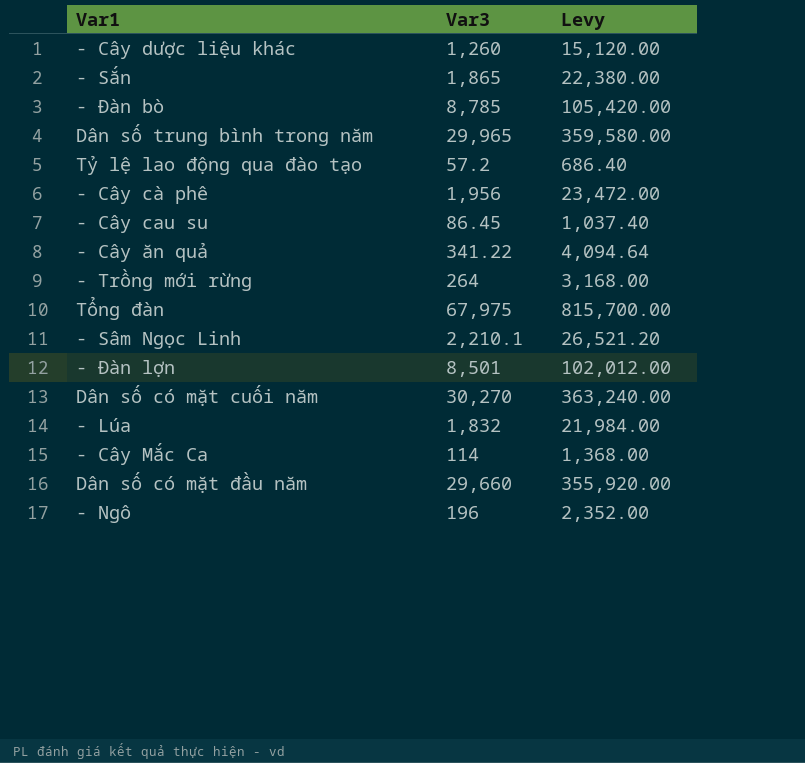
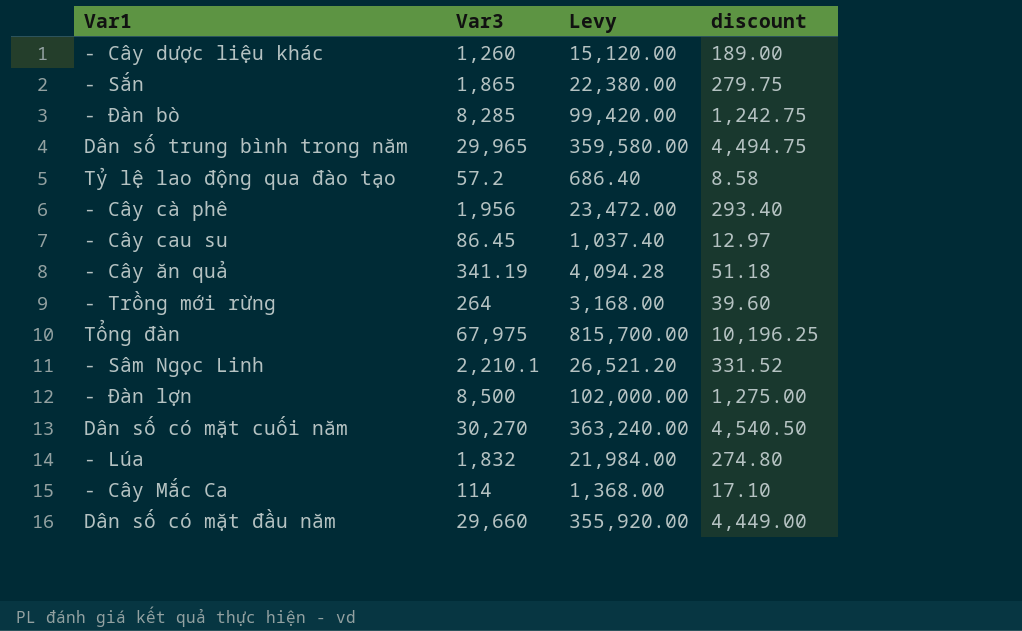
column discount | formula: none -> [Var3] * 0.15
row - Ngô: 196 | 2,352.00 -> none
- Đàn bò | Var3: 8,785 -> 8,285
- Đàn bò | Levy: 105,420.00 -> 99,420.00
- Cây ăn quả | Var3: 341.22 -> 341.19
- Cây ăn quả | Levy: 4,094.64 -> 4,094.28
- Đàn lợn | Var3: 8,501 -> 8,500
- Đàn lợn | Levy: 102,012.00 -> 102,000.00

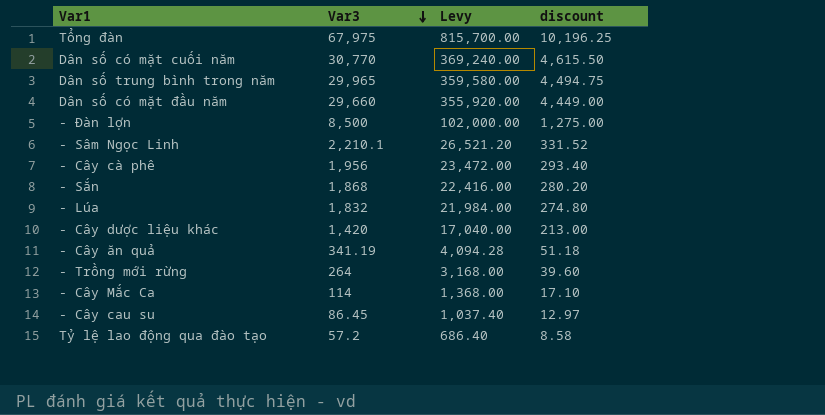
row order: none -> Var3 descending
row - Đàn bò: 8,285 | 99,420.00 | 1,242.75 -> none
Dân số có mặt cuối năm | Var3: 30,270 -> 30,770
Dân số có mặt cuối năm | Levy: 363,240.00 -> 369,240.00
Dân số có mặt cuối năm | discount: 4,540.50 -> 4,615.50
- Sắn | Var3: 1,865 -> 1,868
- Sắn | Levy: 22,380.00 -> 22,416.00
- Sắn | discount: 279.75 -> 280.20
- Cây dược liệu khác | Var3: 1,260 -> 1,420
- Cây dược liệu khác | Levy: 15,120.00 -> 17,040.00
- Cây dược liệu khác | discount: 189.00 -> 213.00

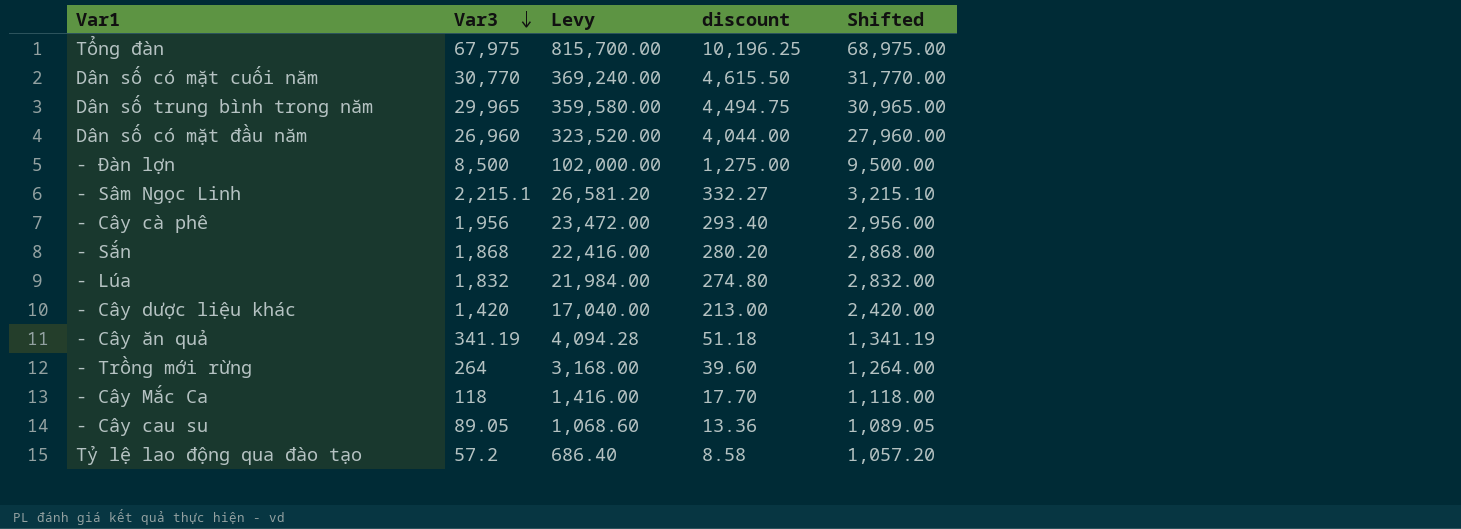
column Shifted | formula: none -> [Var3] + 1000
Dân số có mặt đầu năm | Var3: 29,660 -> 26,960
Dân số có mặt đầu năm | Levy: 355,920.00 -> 323,520.00
Dân số có mặt đầu năm | discount: 4,449.00 -> 4,044.00
- Sâm Ngọc Linh | Var3: 2,210.1 -> 2,215.1
- Sâm Ngọc Linh | Levy: 26,521.20 -> 26,581.20
- Sâm Ngọc Linh | discount: 331.52 -> 332.27
- Cây Mắc Ca | Var3: 114 -> 118
- Cây Mắc Ca | Levy: 1,368.00 -> 1,416.00
- Cây Mắc Ca | discount: 17.10 -> 17.70
- Cây cau su | Var3: 86.45 -> 89.05
- Cây cau su | Levy: 1,037.40 -> 1,068.60
- Cây cau su | discount: 12.97 -> 13.36

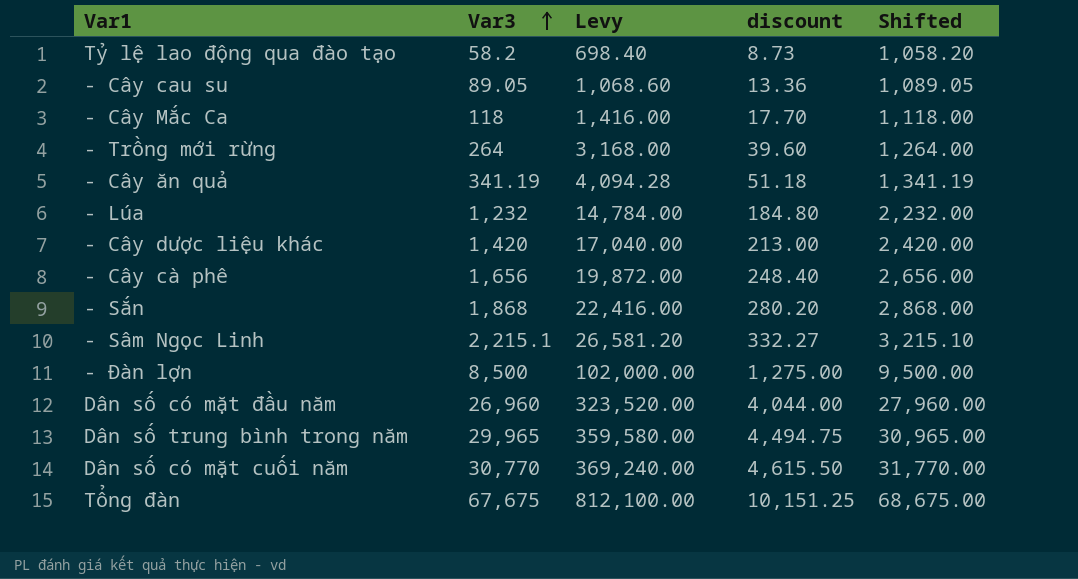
row order: Var3 descending -> Var3 ascending
Tỷ lệ lao động qua đào tạo | Var3: 57.2 -> 58.2
Tỷ lệ lao động qua đào tạo | Levy: 686.40 -> 698.40
Tỷ lệ lao động qua đào tạo | discount: 8.58 -> 8.73
Tỷ lệ lao động qua đào tạo | Shifted: 1,057.20 -> 1,058.20
- Lúa | Var3: 1,832 -> 1,232
- Lúa | Levy: 21,984.00 -> 14,784.00
- Lúa | discount: 274.80 -> 184.80
- Lúa | Shifted: 2,832.00 -> 2,232.00
- Cây cà phê | Var3: 1,956 -> 1,656
- Cây cà phê | Levy: 23,472.00 -> 19,872.00
- Cây cà phê | discount: 293.40 -> 248.40
- Cây cà phê | Shifted: 2,956.00 -> 2,656.00
Tổng đàn | Var3: 67,975 -> 67,675
Tổng đàn | Levy: 815,700.00 -> 812,100.00
Tổng đàn | discount: 10,196.25 -> 10,151.25
Tổng đàn | Shifted: 68,975.00 -> 68,675.00

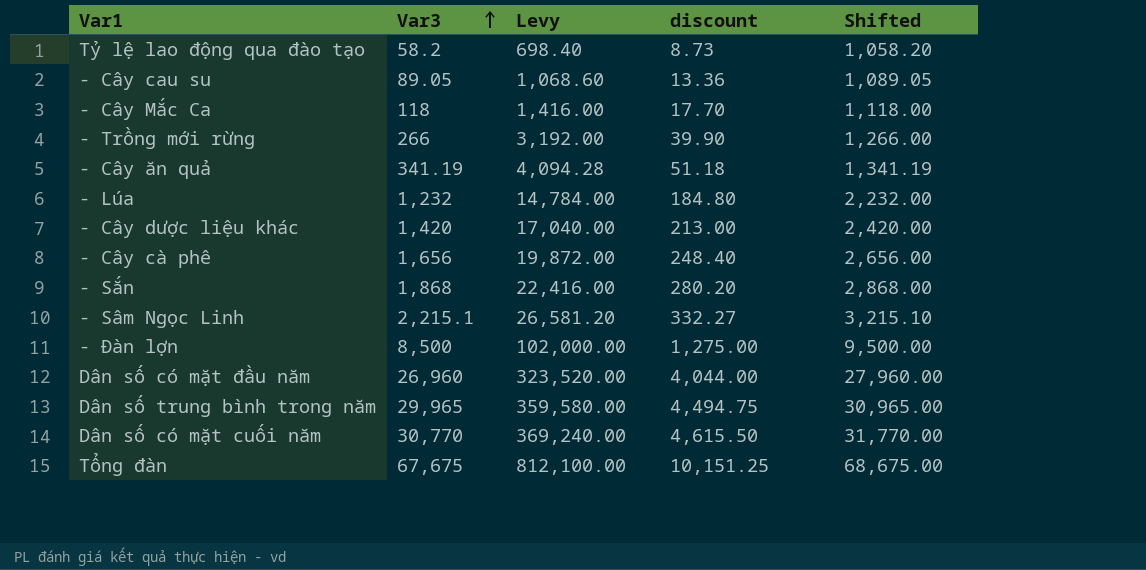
- Trồng mới rừng | Var3: 264 -> 266
- Trồng mới rừng | Levy: 3,168.00 -> 3,192.00
- Trồng mới rừng | discount: 39.60 -> 39.90
- Trồng mới rừng | Shifted: 1,264.00 -> 1,266.00

